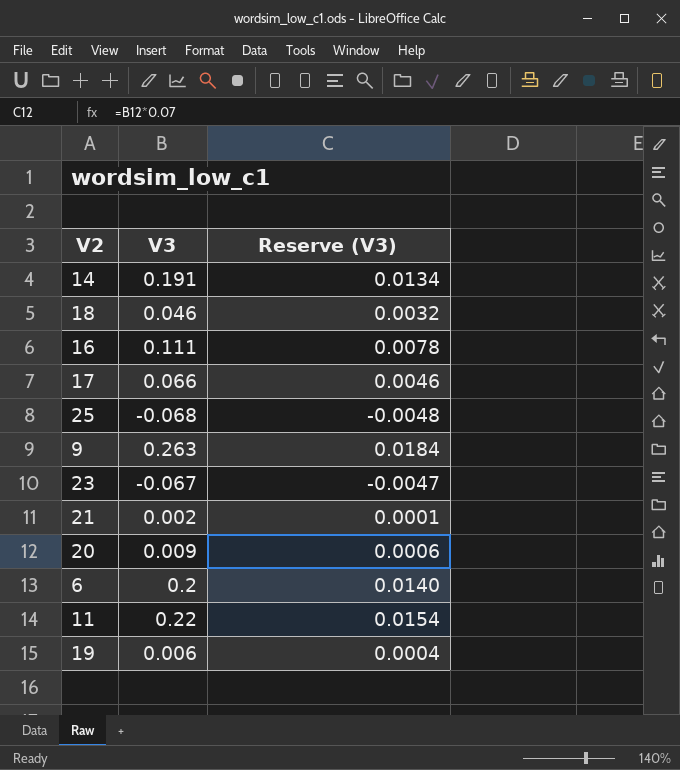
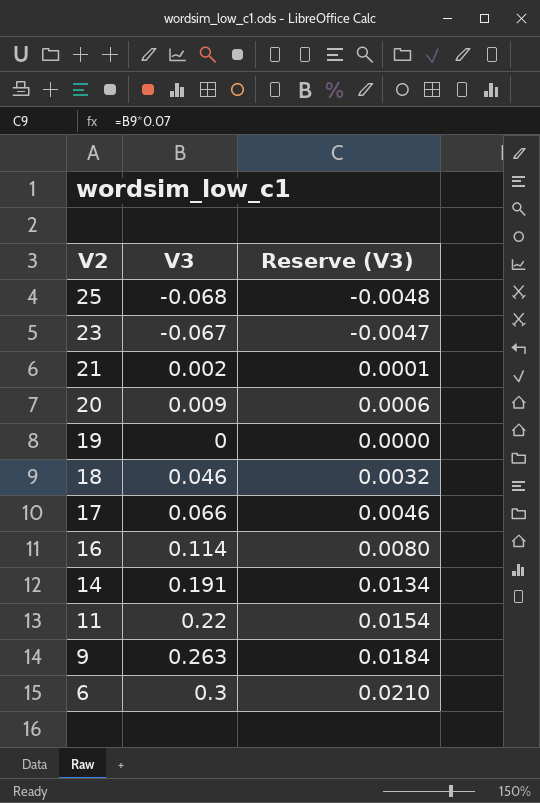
row order: none -> V2 descending
19 | V3: 0.006 -> 0
19 | Reserve (V3): 0.0004 -> 0.0000
16 | V3: 0.111 -> 0.114
16 | Reserve (V3): 0.0078 -> 0.0080
6 | V3: 0.2 -> 0.3
6 | Reserve (V3): 0.0140 -> 0.0210

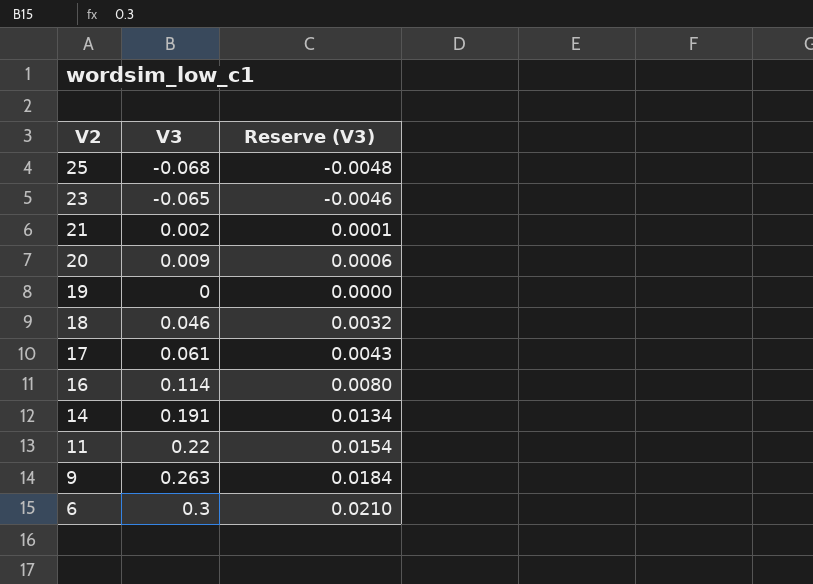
23 | V3: -0.067 -> -0.065
23 | Reserve (V3): -0.0047 -> -0.0046
17 | V3: 0.066 -> 0.061
17 | Reserve (V3): 0.0046 -> 0.0043

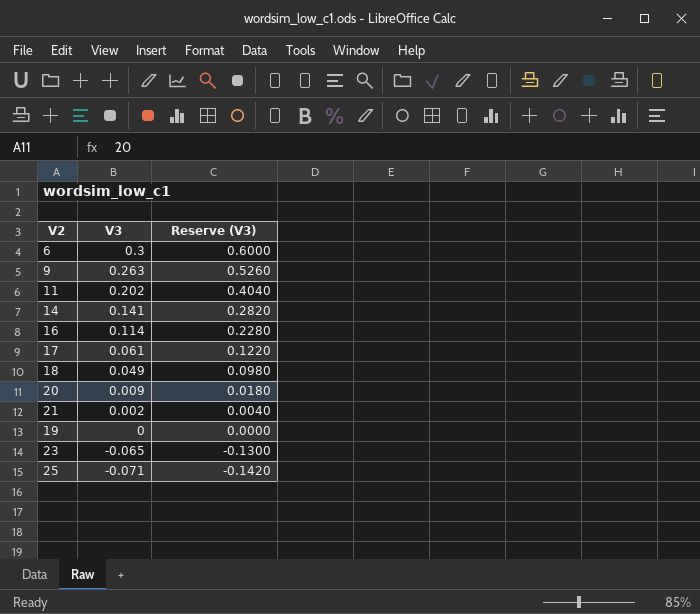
row order: V2 descending -> V3 descending
column Reserve (V3) | formula: [V3] * 0.07 -> [V3] * 2
11 | V3: 0.22 -> 0.202
14 | V3: 0.191 -> 0.141
18 | V3: 0.046 -> 0.049
25 | V3: -0.068 -> -0.071

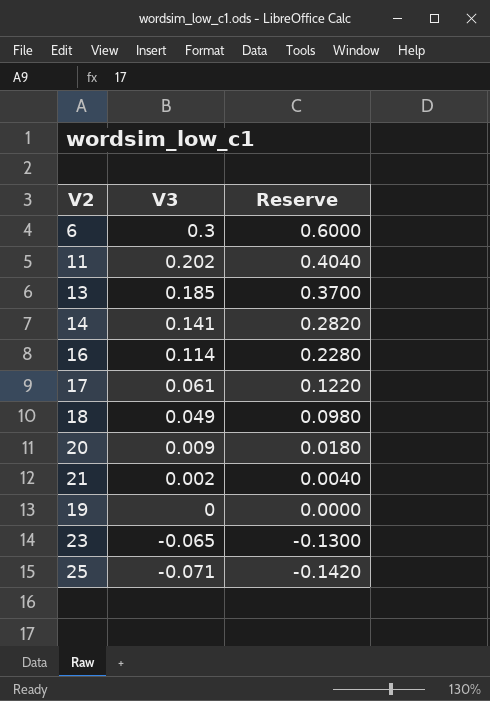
column name: Reserve (V3) -> Reserve
row 9: 0.263 | 0.5260 -> none
row 13: none -> 0.185 | 0.3700

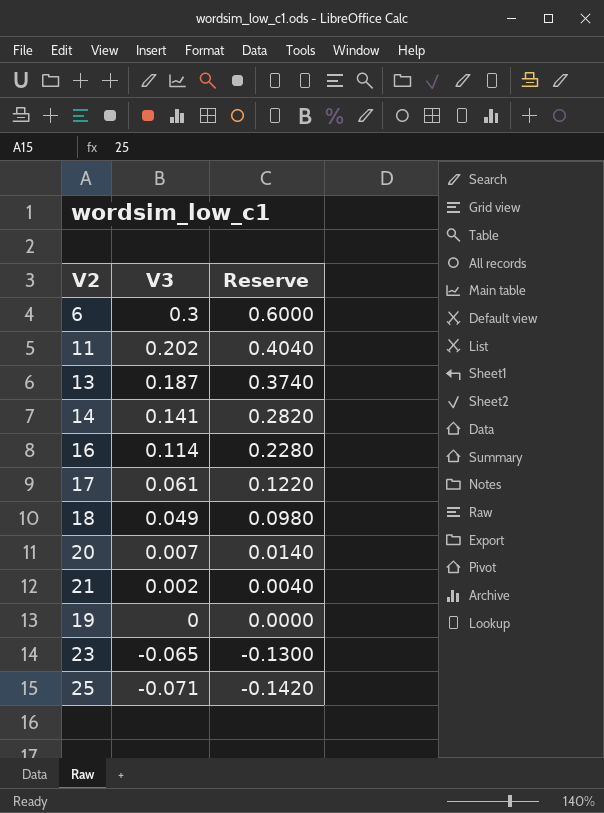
13 | V3: 0.185 -> 0.187
13 | Reserve: 0.3700 -> 0.3740
20 | V3: 0.009 -> 0.007
20 | Reserve: 0.0180 -> 0.0140

